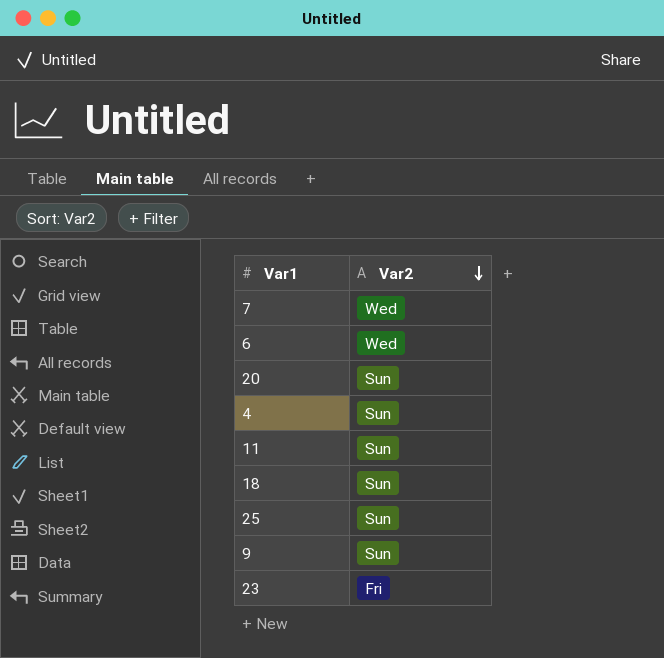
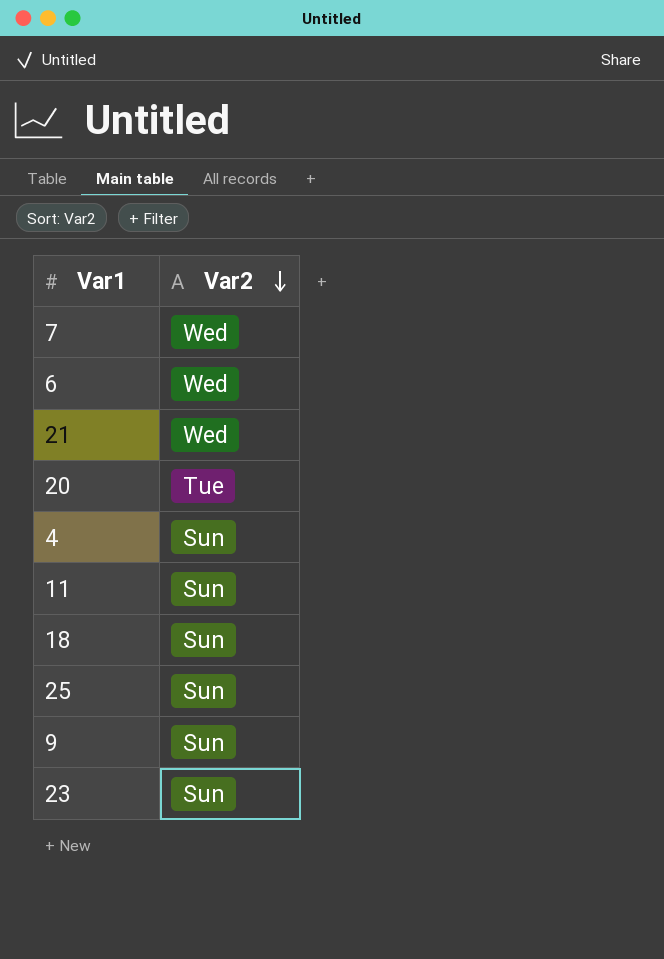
row 21: none -> Wed
20 | Var2: Sun -> Tue
23 | Var2: Fri -> Sun

